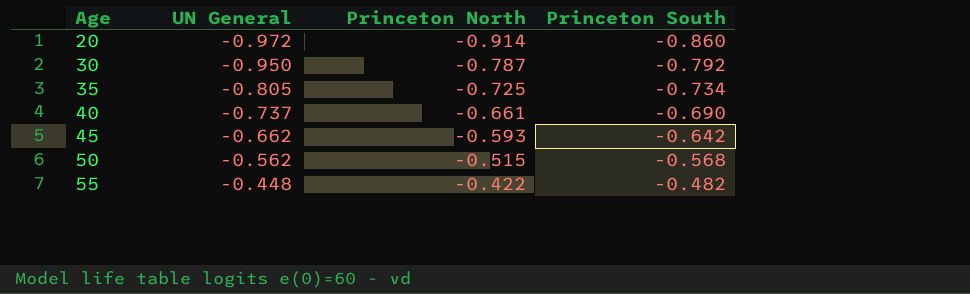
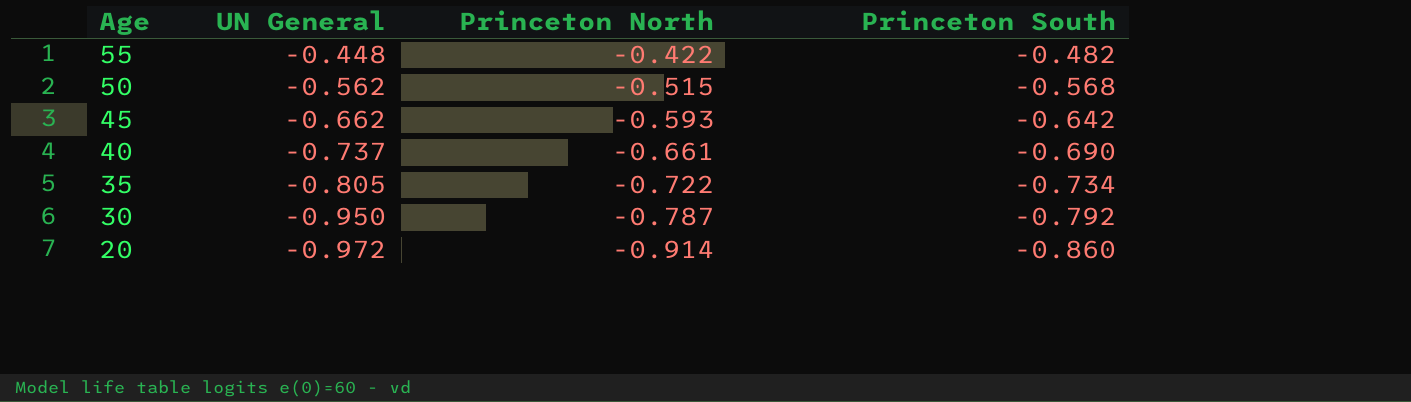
row order: Age ascending -> Age descending
35 | Princeton North: -0.725 -> -0.722

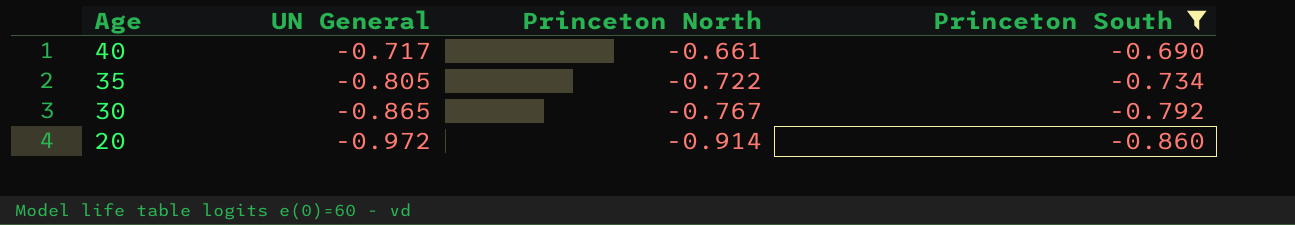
filter: none -> Princeton South <= -0.690
40 | UN General: -0.737 -> -0.717
30 | UN General: -0.950 -> -0.865
30 | Princeton North: -0.787 -> -0.767

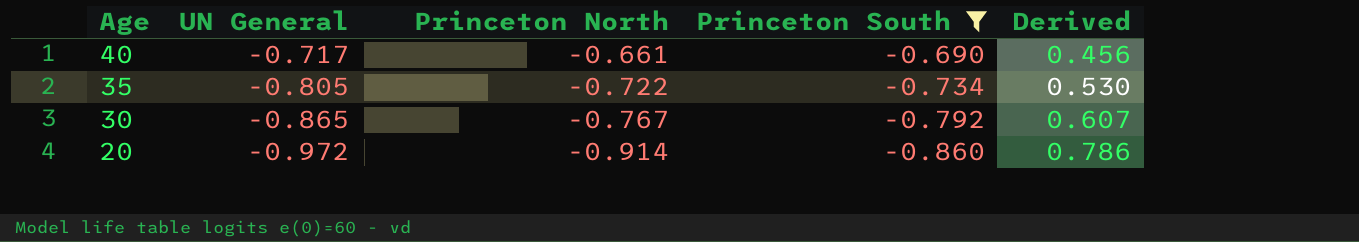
column Derived | formula: none -> [Princeton North] * [Princeton South]

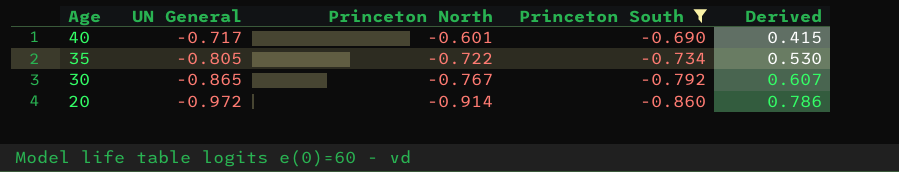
40 | Princeton North: -0.661 -> -0.601
40 | Derived: 0.456 -> 0.415

